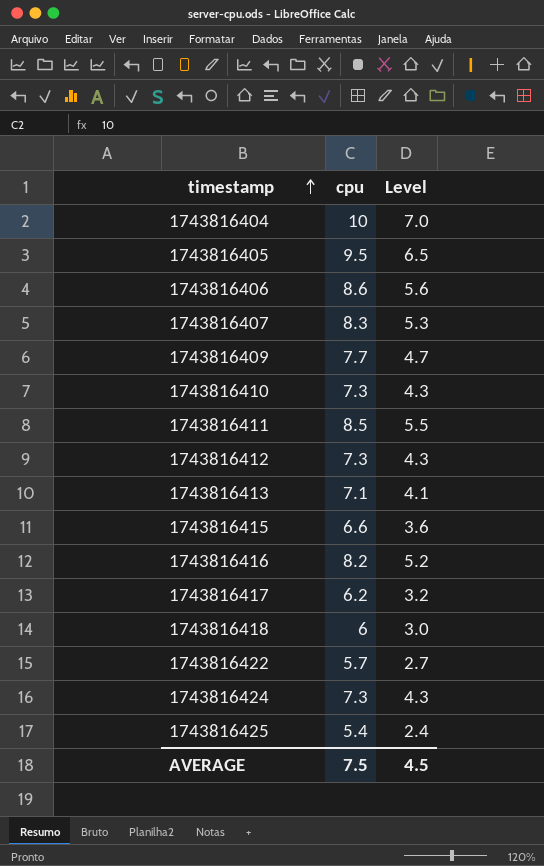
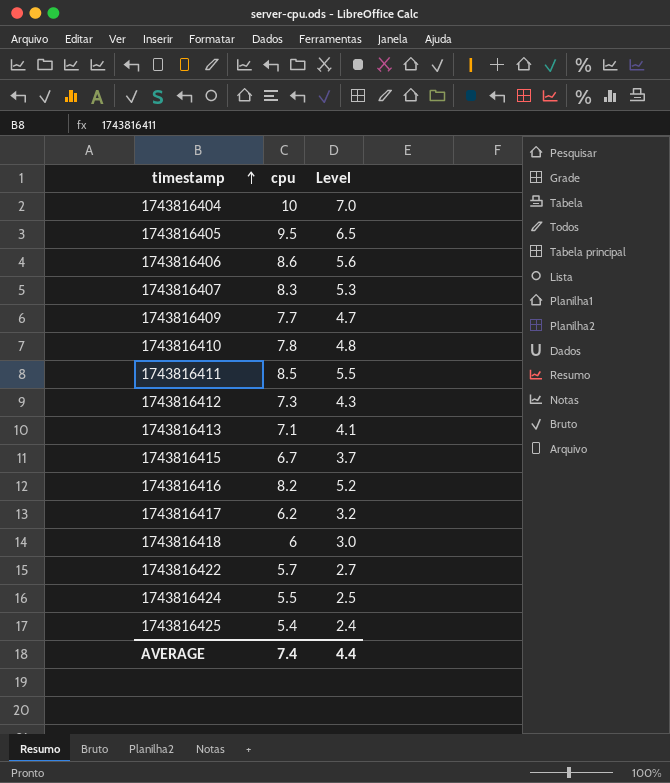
1743816410 | cpu: 7.3 -> 7.8
1743816410 | Level: 4.3 -> 4.8
1743816415 | cpu: 6.6 -> 6.7
1743816415 | Level: 3.6 -> 3.7
1743816424 | cpu: 7.3 -> 5.5
1743816424 | Level: 4.3 -> 2.5
AVERAGE | cpu: 7.5 -> 7.4
AVERAGE | Level: 4.5 -> 4.4

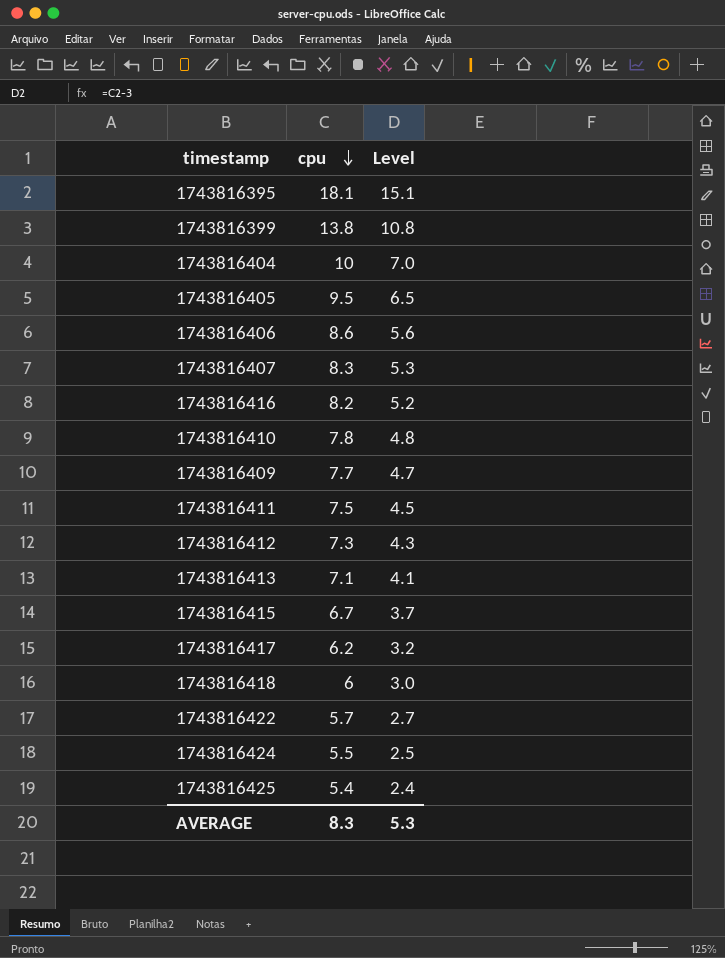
row order: timestamp ascending -> cpu descending
row 1743816395: none -> 18.1 | 15.1
row 1743816399: none -> 13.8 | 10.8
1743816411 | cpu: 8.5 -> 7.5
1743816411 | Level: 5.5 -> 4.5
AVERAGE | cpu: 7.4 -> 8.3
AVERAGE | Level: 4.4 -> 5.3

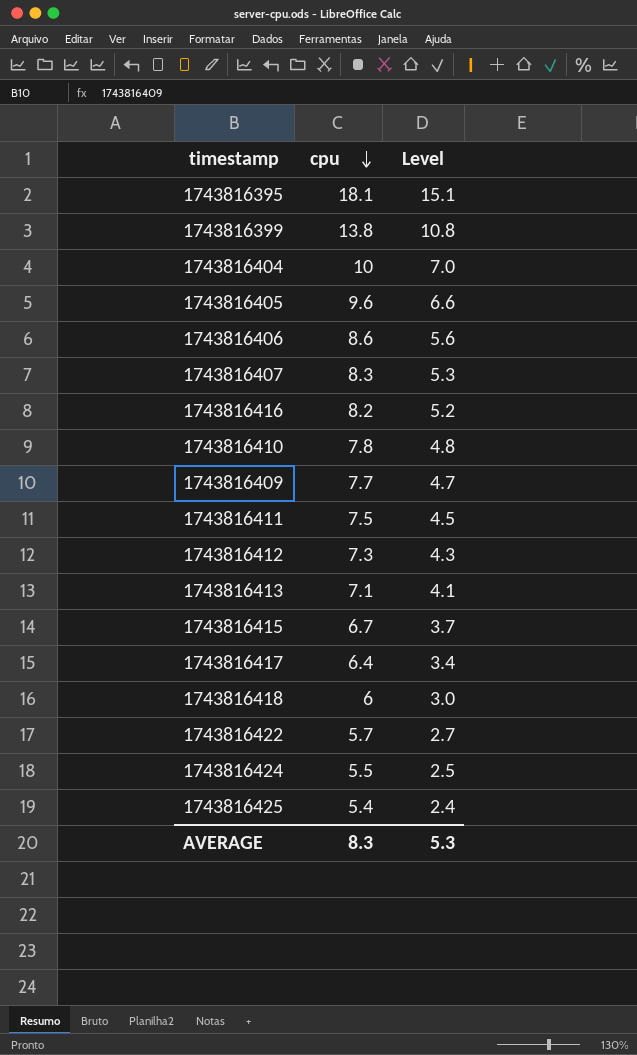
1743816405 | cpu: 9.5 -> 9.6
1743816405 | Level: 6.5 -> 6.6
1743816417 | cpu: 6.2 -> 6.4
1743816417 | Level: 3.2 -> 3.4

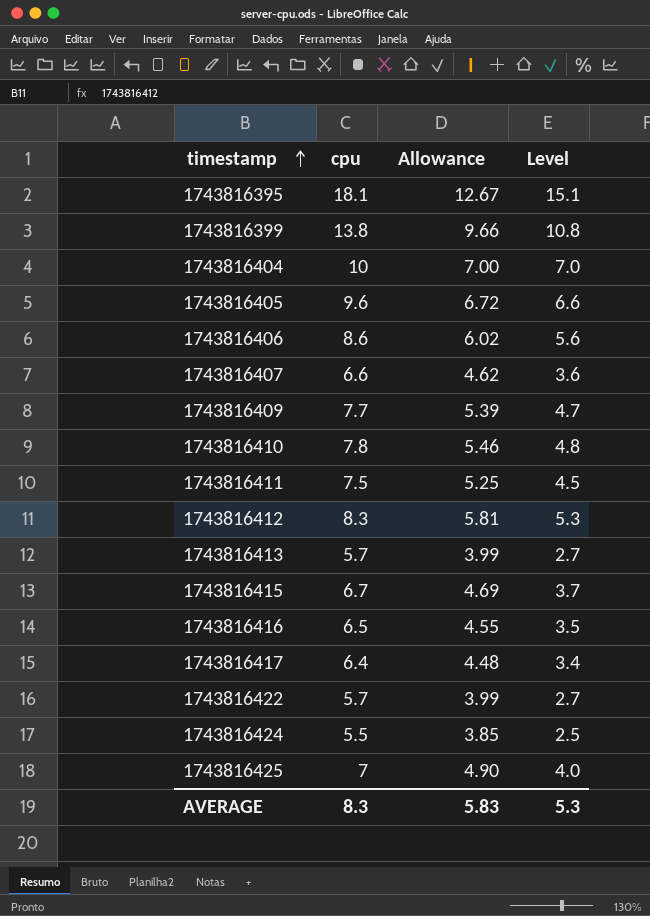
row order: cpu descending -> timestamp ascending
column Allowance | formula: none -> [cpu] * 0.7
row 1743816418: 6 | 3.0 -> none
1743816407 | cpu: 8.3 -> 6.6
1743816407 | Level: 5.3 -> 3.6
1743816412 | cpu: 7.3 -> 8.3
1743816412 | Level: 4.3 -> 5.3
1743816413 | cpu: 7.1 -> 5.7
1743816413 | Level: 4.1 -> 2.7
1743816416 | cpu: 8.2 -> 6.5
1743816416 | Level: 5.2 -> 3.5
1743816425 | cpu: 5.4 -> 7
1743816425 | Level: 2.4 -> 4.0

